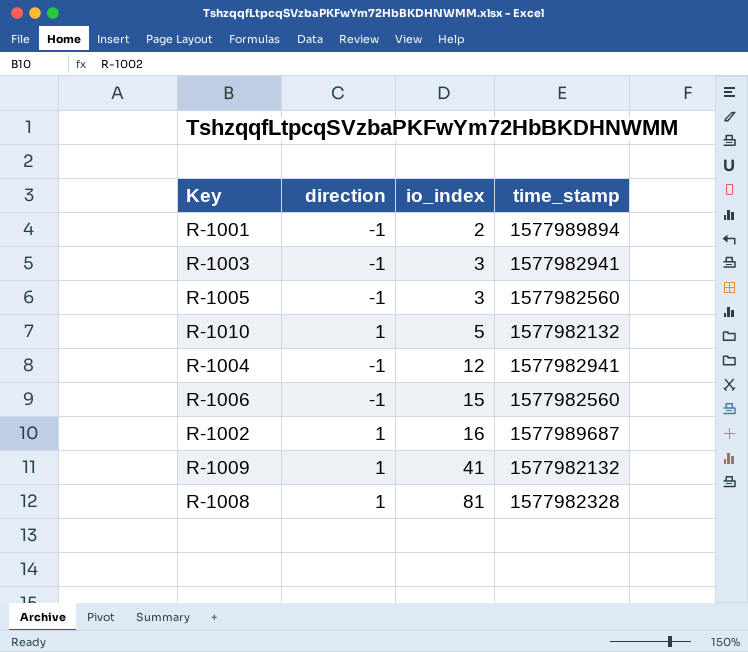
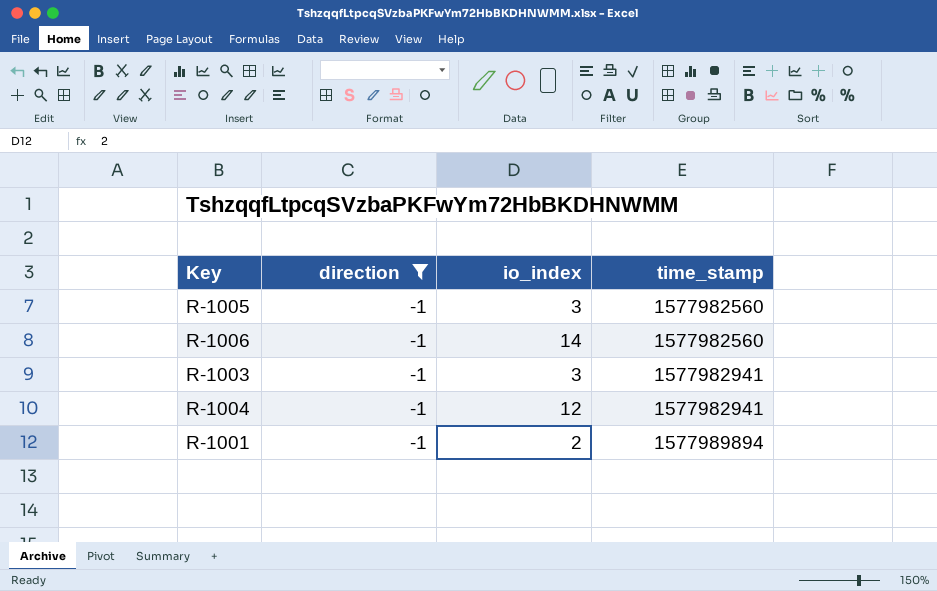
filter: none -> direction = -1
row order: io_index ascending -> time_stamp ascending
R-1006 | io_index: 15 -> 14

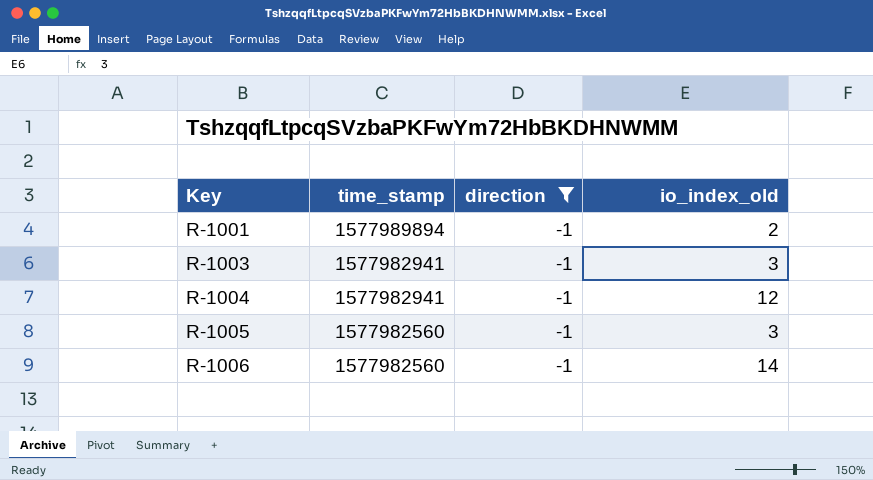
row order: time_stamp ascending -> Key ascending
column time_stamp | position: 4 -> 2
column name: io_index -> io_index_old

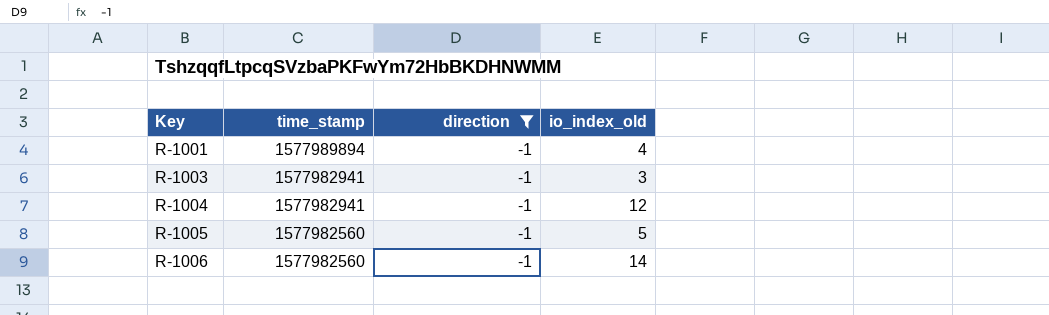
R-1001 | io_index_old: 2 -> 4
R-1005 | io_index_old: 3 -> 5

